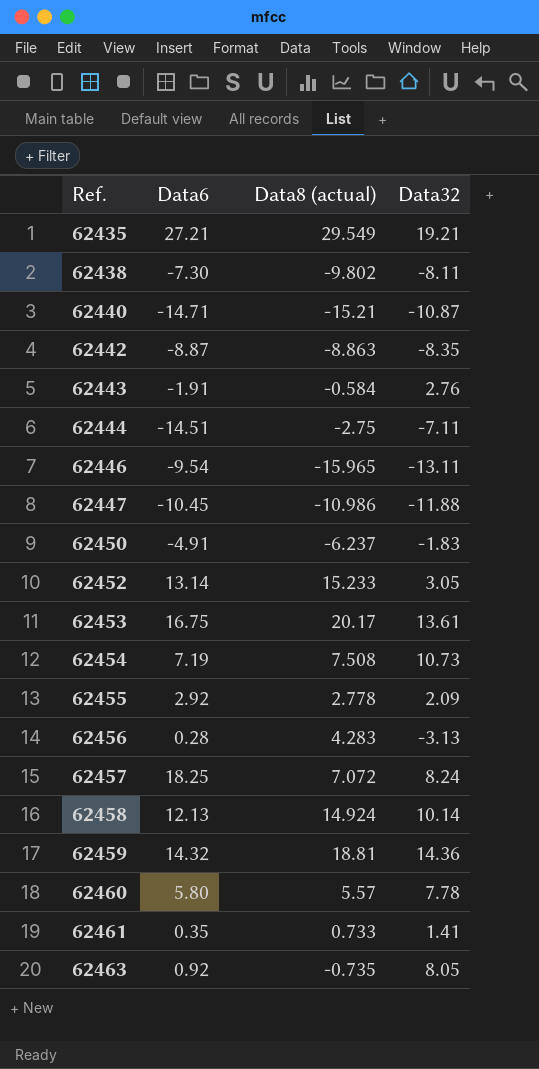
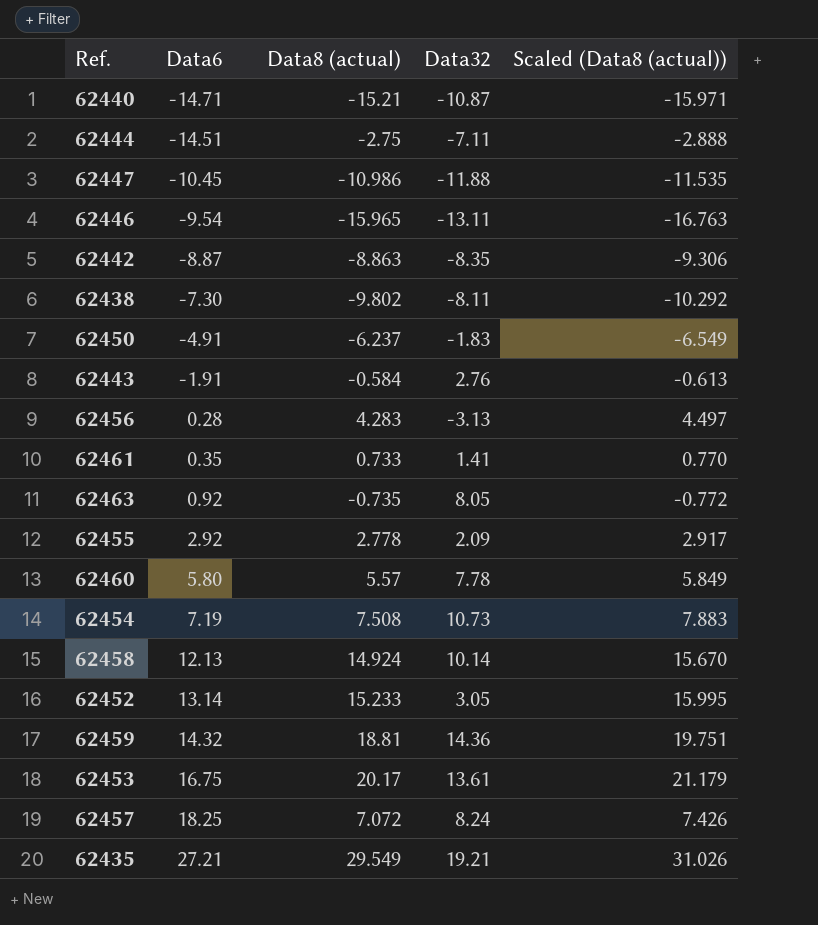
row order: Ref. ascending -> Data6 ascending
column Scaled (Data8 (actual)) | formula: none -> [Data8 (actual)] * 1.05

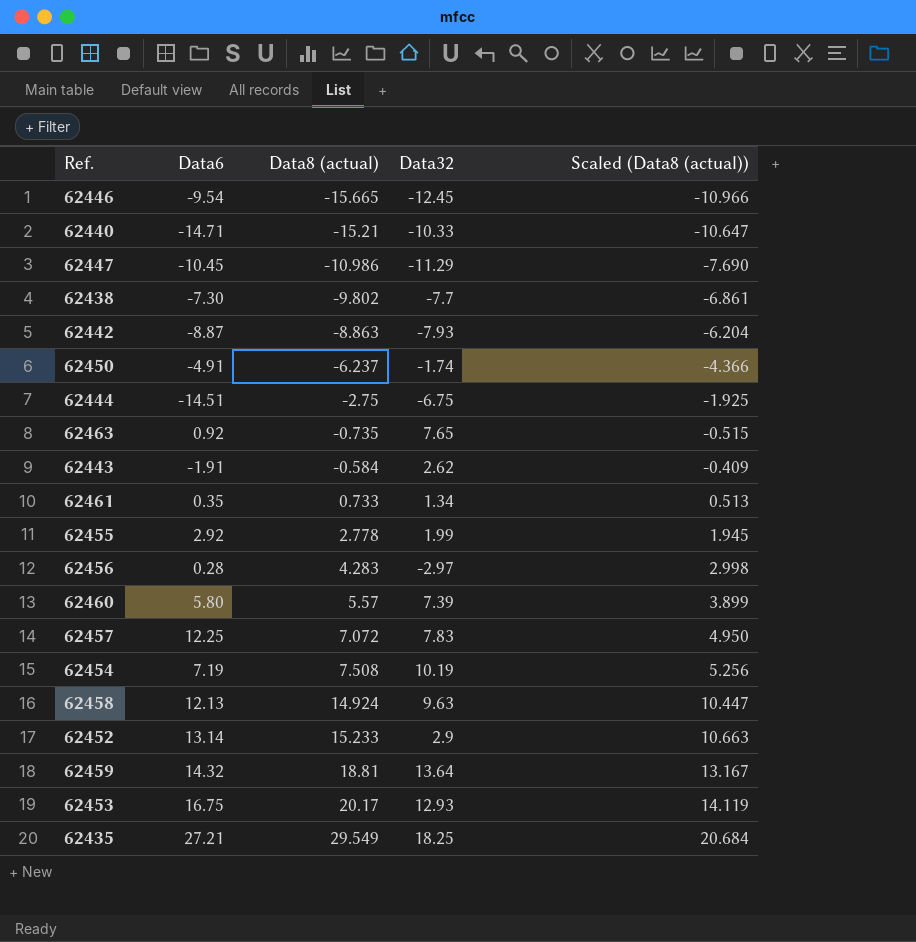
row order: Data6 ascending -> Data8 (actual) ascending
column Scaled (Data8 (actual)) | formula: [Data8 (actual)] * 1.05 -> [Data8 (actual)] * 0.7
62446 | Data8 (actual): -15.965 -> -15.665
62446 | Data32: -13.11 -> -12.45
62440 | Data32: -10.87 -> -10.33
62447 | Data32: -11.88 -> -11.29
62438 | Data32: -8.11 -> -7.7
62442 | Data32: -8.35 -> -7.93
62450 | Data32: -1.83 -> -1.74
62444 | Data32: -7.11 -> -6.75
62463 | Data32: 8.05 -> 7.65
62443 | Data32: 2.76 -> 2.62
62461 | Data32: 1.41 -> 1.34
62455 | Data32: 2.09 -> 1.99
62456 | Data32: -3.13 -> -2.97
62460 | Data32: 7.78 -> 7.39
62457 | Data6: 18.25 -> 12.25
62457 | Data32: 8.24 -> 7.83
62454 | Data32: 10.73 -> 10.19
62458 | Data32: 10.14 -> 9.63
62452 | Data32: 3.05 -> 2.9
62459 | Data32: 14.36 -> 13.64
62453 | Data32: 13.61 -> 12.93
62435 | Data32: 19.21 -> 18.25

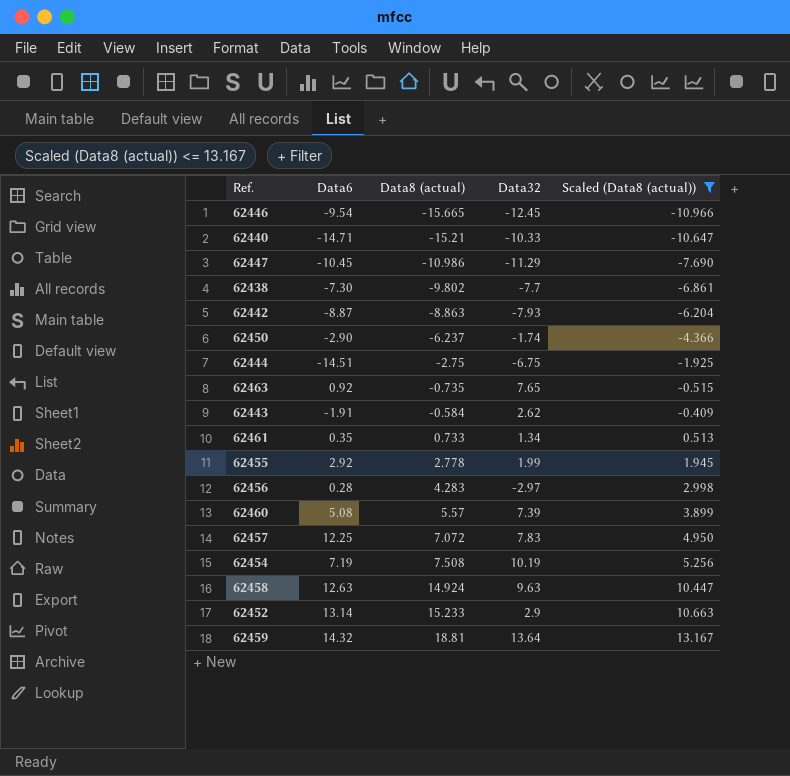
filter: none -> Scaled (Data8 (actual)) <= 13.167
62450 | Data6: -4.91 -> -2.90
62460 | Data6: 5.80 -> 5.08
62458 | Data6: 12.13 -> 12.63

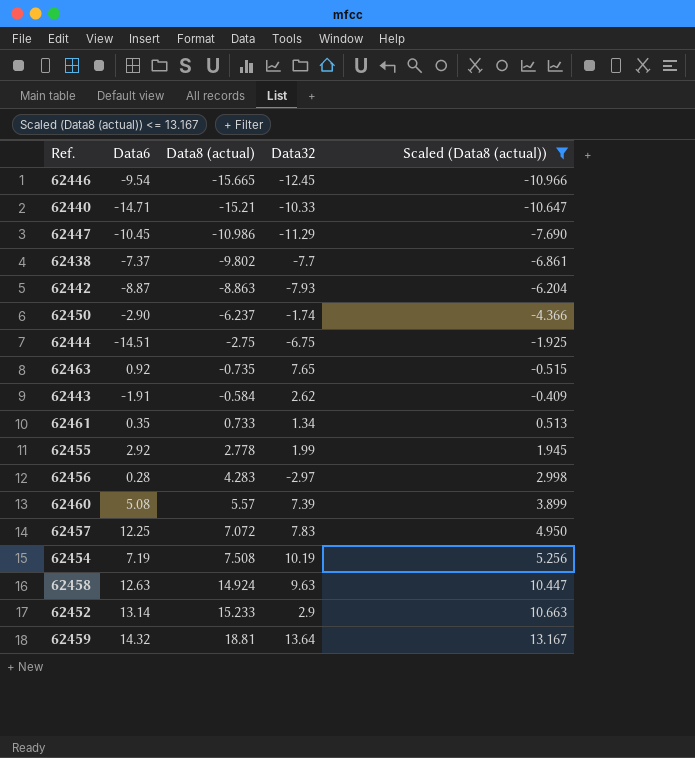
62438 | Data6: -7.30 -> -7.37

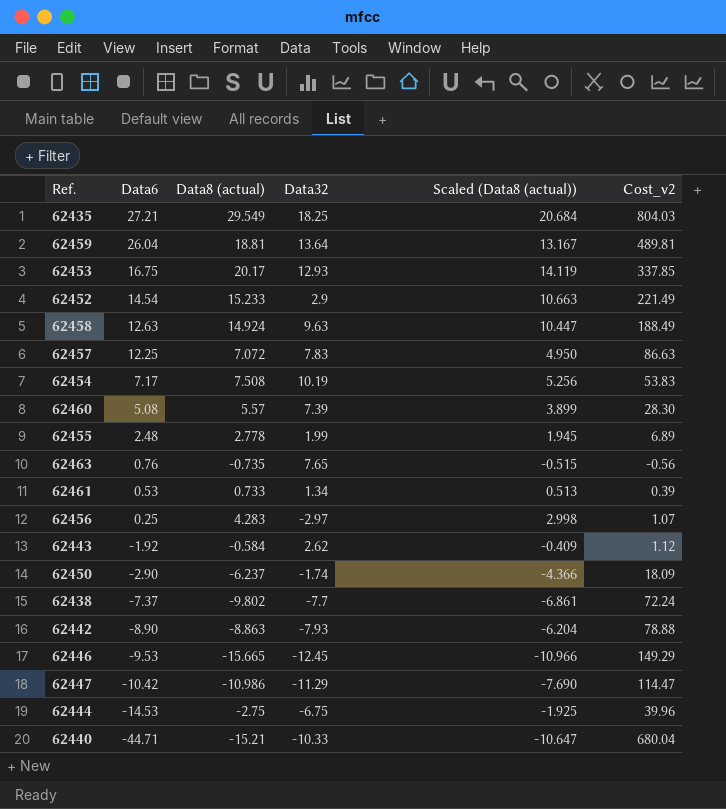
filter: Scaled (Data8 (actual)) <= 13.167 -> none
row order: Data8 (actual) ascending -> Data6 descending
column Cost_v2 | formula: none -> [Data6] * [Data8 (actual)]
62459 | Data6: 14.32 -> 26.04
62452 | Data6: 13.14 -> 14.54
62454 | Data6: 7.19 -> 7.17
62455 | Data6: 2.92 -> 2.48
62463 | Data6: 0.92 -> 0.76
62461 | Data6: 0.35 -> 0.53
62456 | Data6: 0.28 -> 0.25
62443 | Data6: -1.91 -> -1.92
62442 | Data6: -8.87 -> -8.90
62446 | Data6: -9.54 -> -9.53
62447 | Data6: -10.45 -> -10.42
62444 | Data6: -14.51 -> -14.53
62440 | Data6: -14.71 -> -44.71

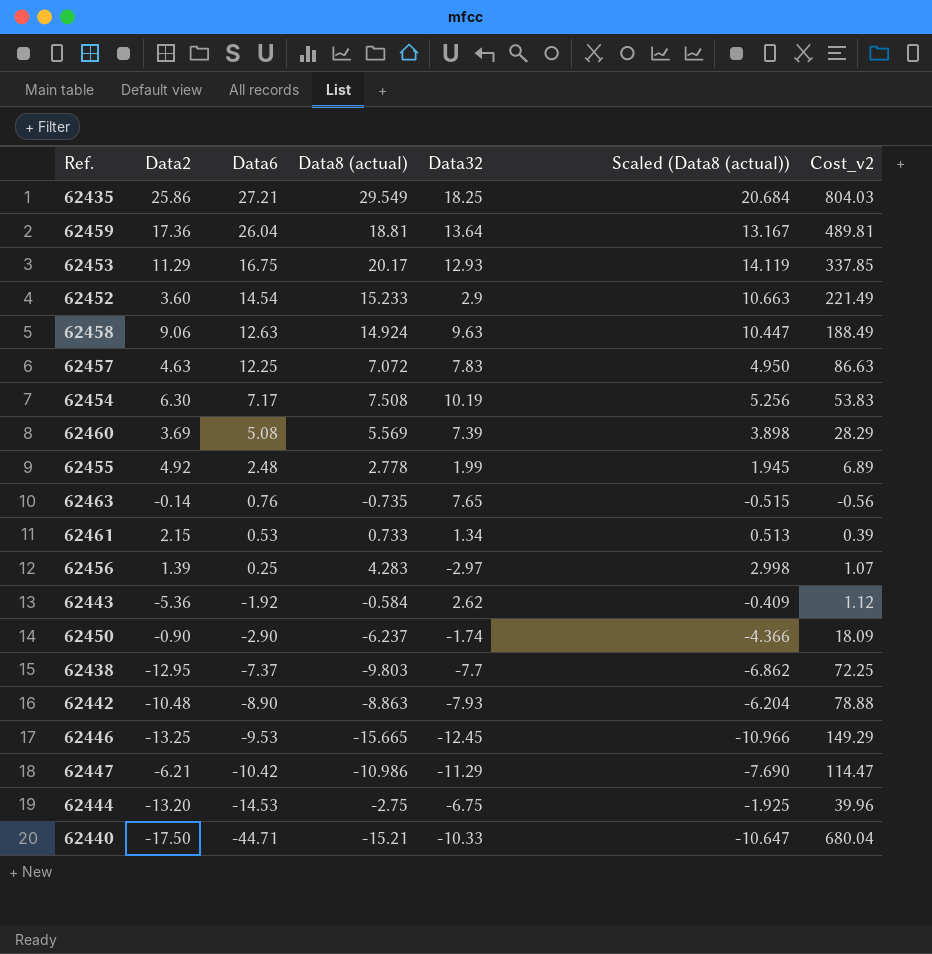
column Data2 | position: none -> 2
62460 | Data8 (actual): 5.57 -> 5.569
62460 | Scaled (Data8 (actual)): 3.899 -> 3.898
62460 | Cost_v2: 28.30 -> 28.29
62438 | Data8 (actual): -9.802 -> -9.803
62438 | Scaled (Data8 (actual)): -6.861 -> -6.862
62438 | Cost_v2: 72.24 -> 72.25

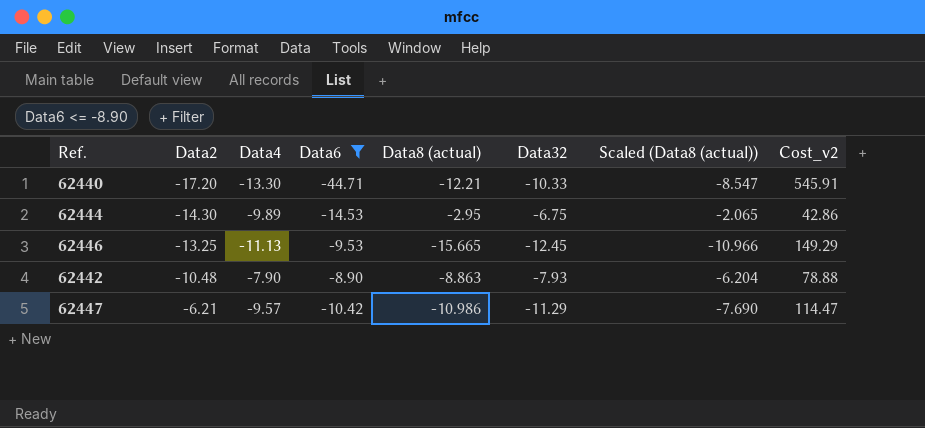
filter: none -> Data6 <= -8.90
row order: Data6 descending -> Data2 ascending
column Data4 | position: none -> 3
62440 | Data2: -17.50 -> -17.20
62440 | Data8 (actual): -15.21 -> -12.21
62440 | Scaled (Data8 (actual)): -10.647 -> -8.547
62440 | Cost_v2: 680.04 -> 545.91
62444 | Data2: -13.20 -> -14.30
62444 | Data8 (actual): -2.75 -> -2.95
62444 | Scaled (Data8 (actual)): -1.925 -> -2.065
62444 | Cost_v2: 39.96 -> 42.86

